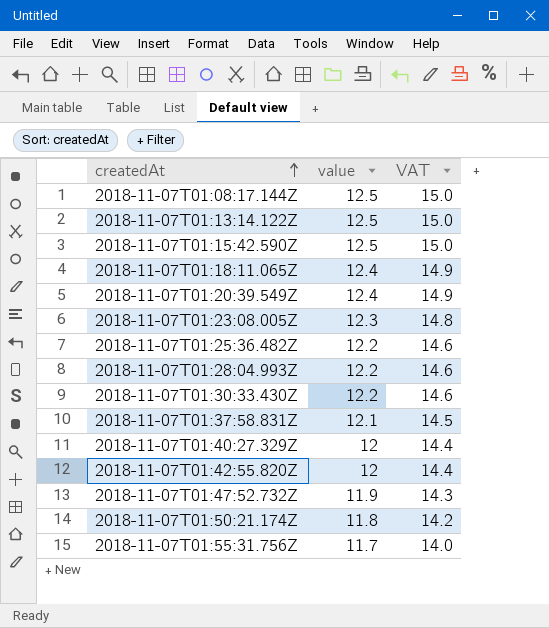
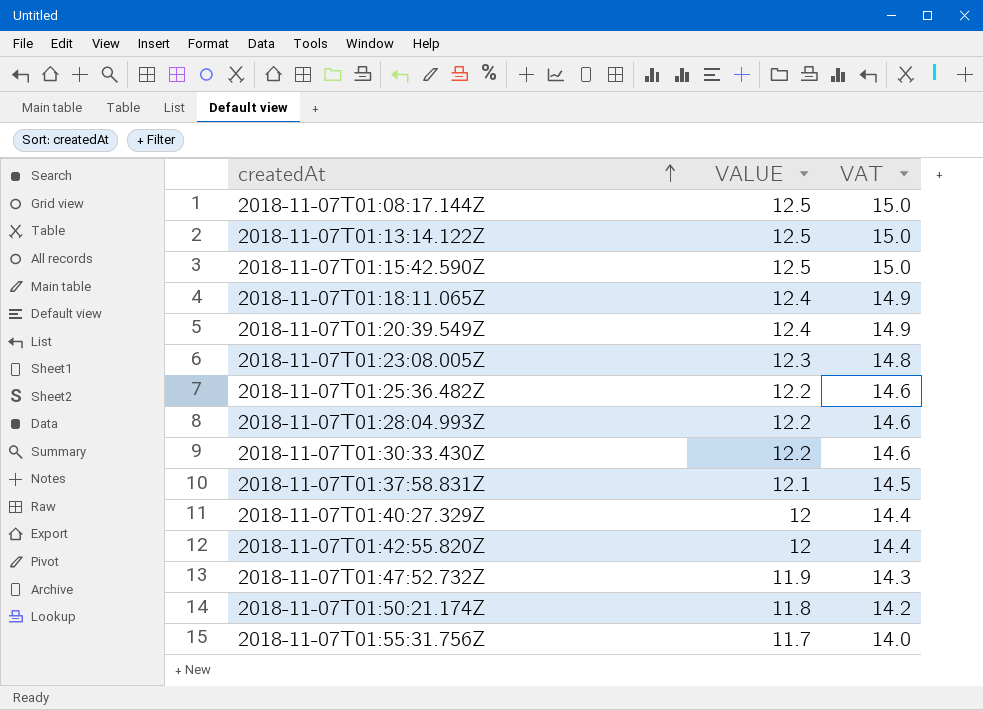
column name: value -> VALUE

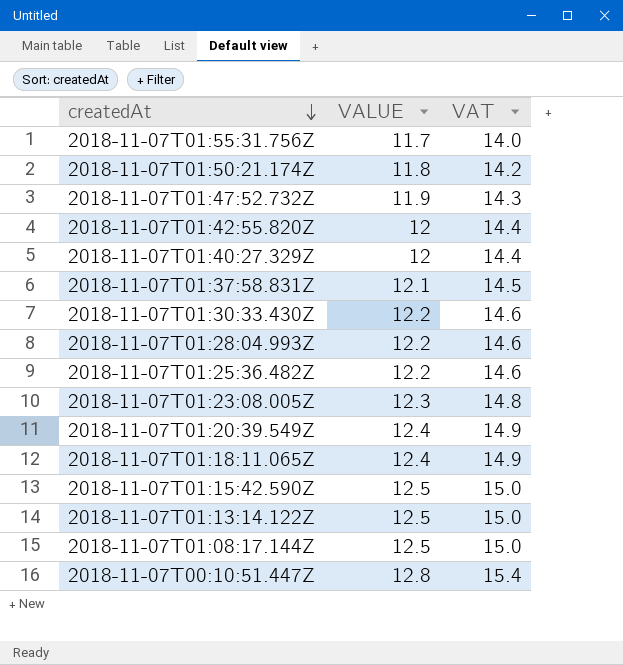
row order: createdAt ascending -> createdAt descending
row 2018-11-07T00:10:51.447Z: none -> 12.8 | 15.4

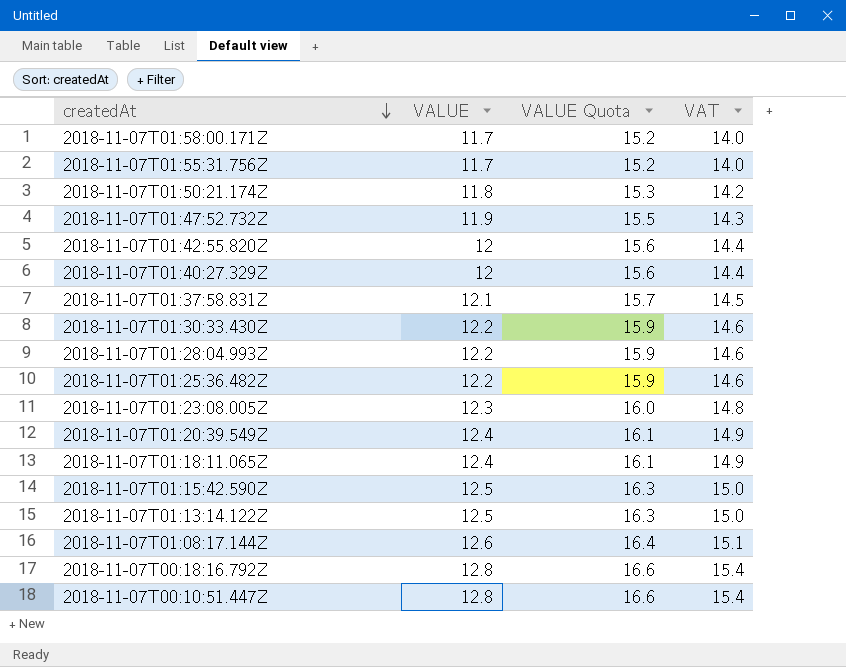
column VALUE Quota | formula: none -> [VALUE] * 1.3
row 2018-11-07T01:58:00.171Z: none -> 11.7 | 15.2 | 14.0
2018-11-07T01:08:17.144Z | VALUE: 12.5 -> 12.6
2018-11-07T01:08:17.144Z | VAT: 15.0 -> 15.1
row 2018-11-07T00:18:16.792Z: none -> 12.8 | 16.6 | 15.4

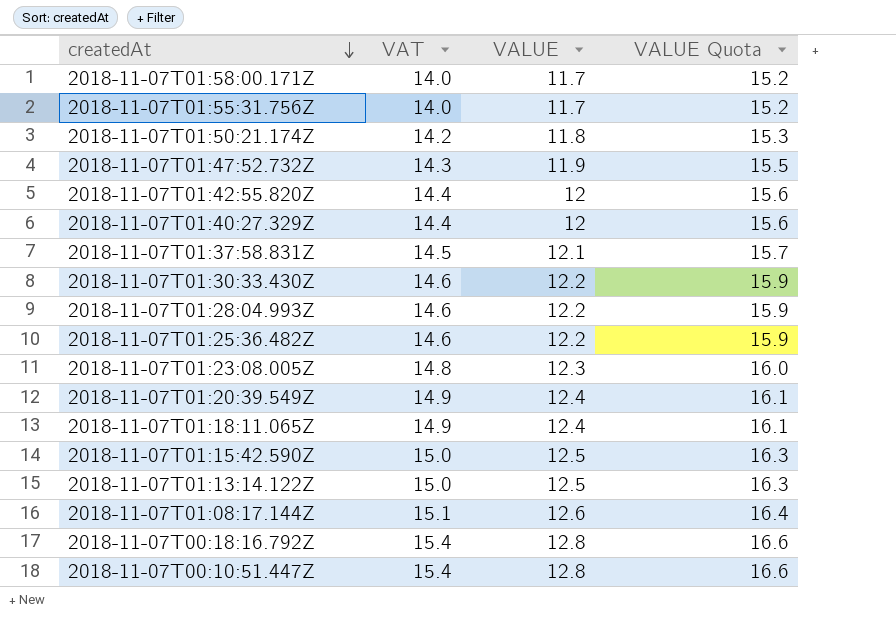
column VAT | position: 4 -> 2

